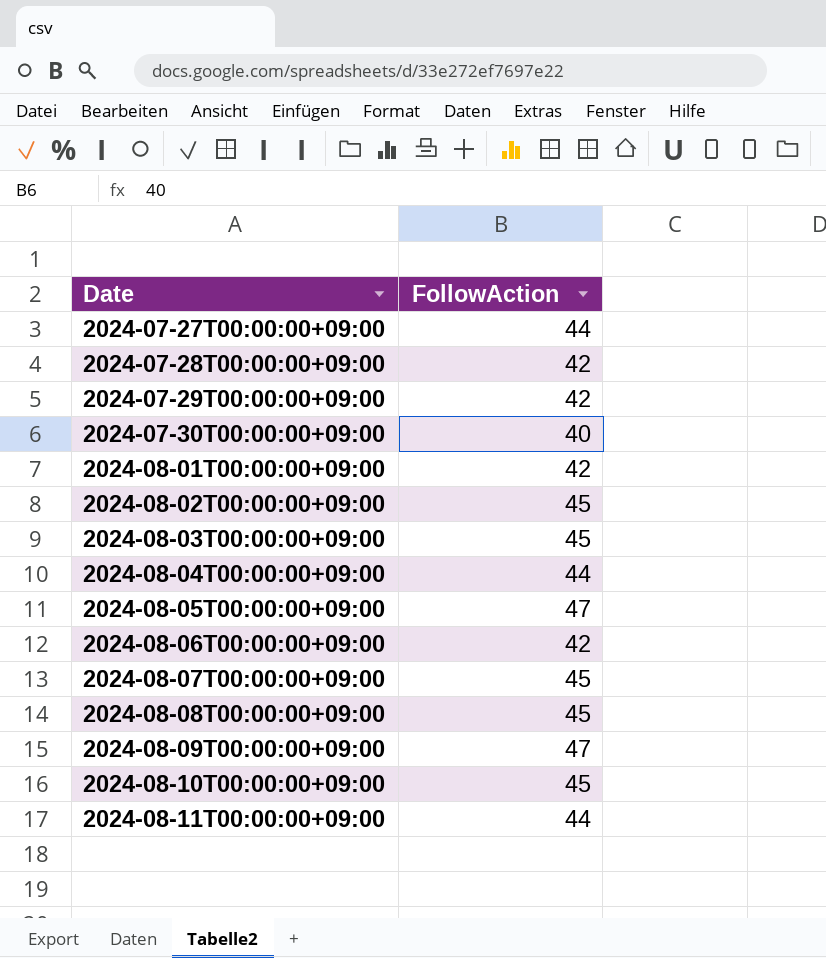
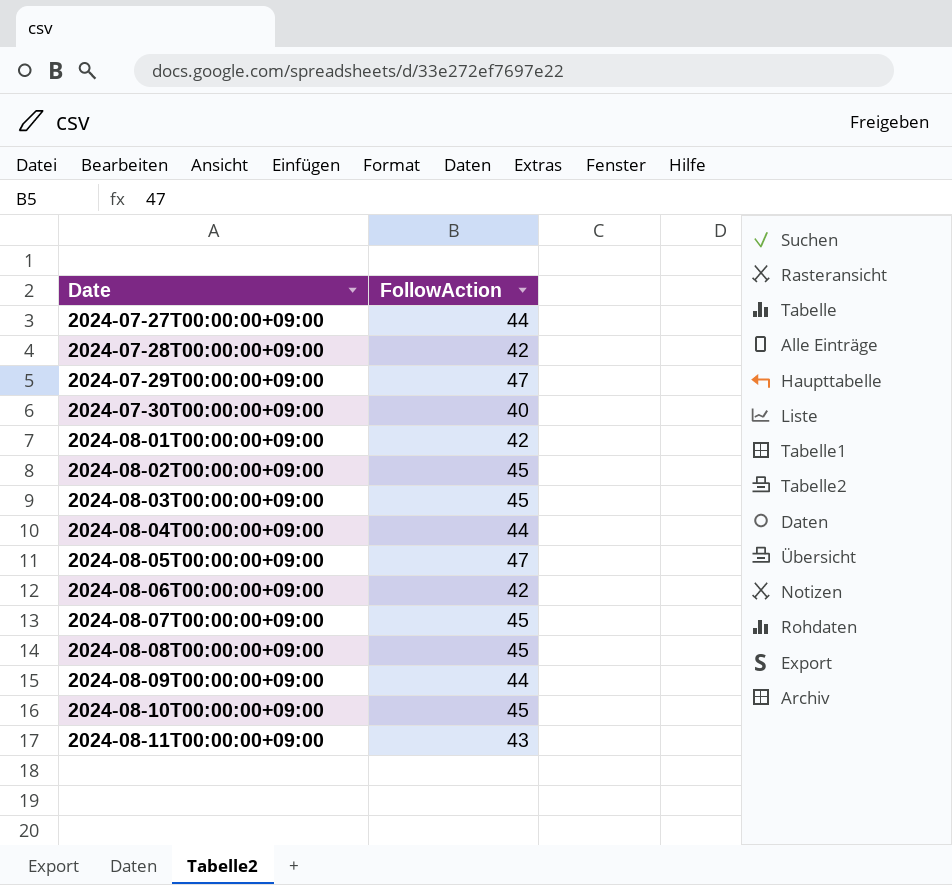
2024-07-29T00:00:00+09:00 | FollowAction: 42 -> 47
2024-08-09T00:00:00+09:00 | FollowAction: 47 -> 44
2024-08-11T00:00:00+09:00 | FollowAction: 44 -> 43

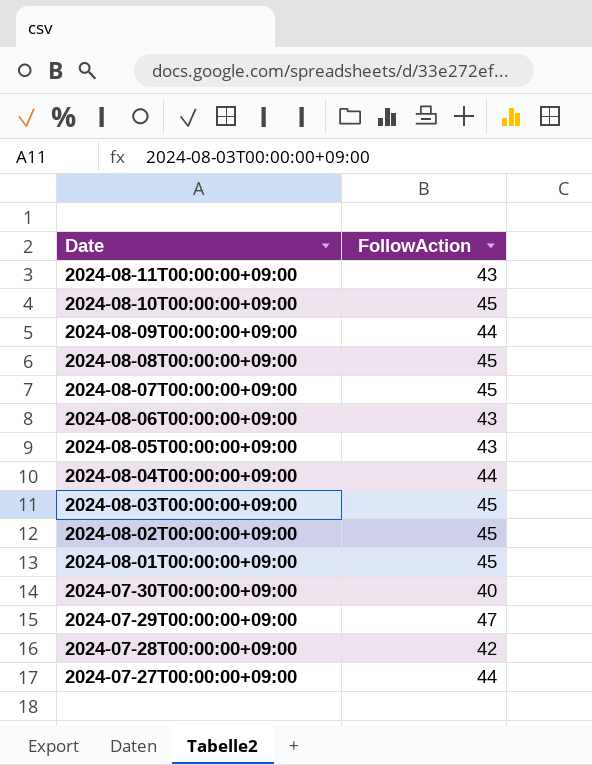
row order: Date ascending -> Date descending
2024-08-06T00:00:00+09:00 | FollowAction: 42 -> 43
2024-08-05T00:00:00+09:00 | FollowAction: 47 -> 43
2024-08-01T00:00:00+09:00 | FollowAction: 42 -> 45

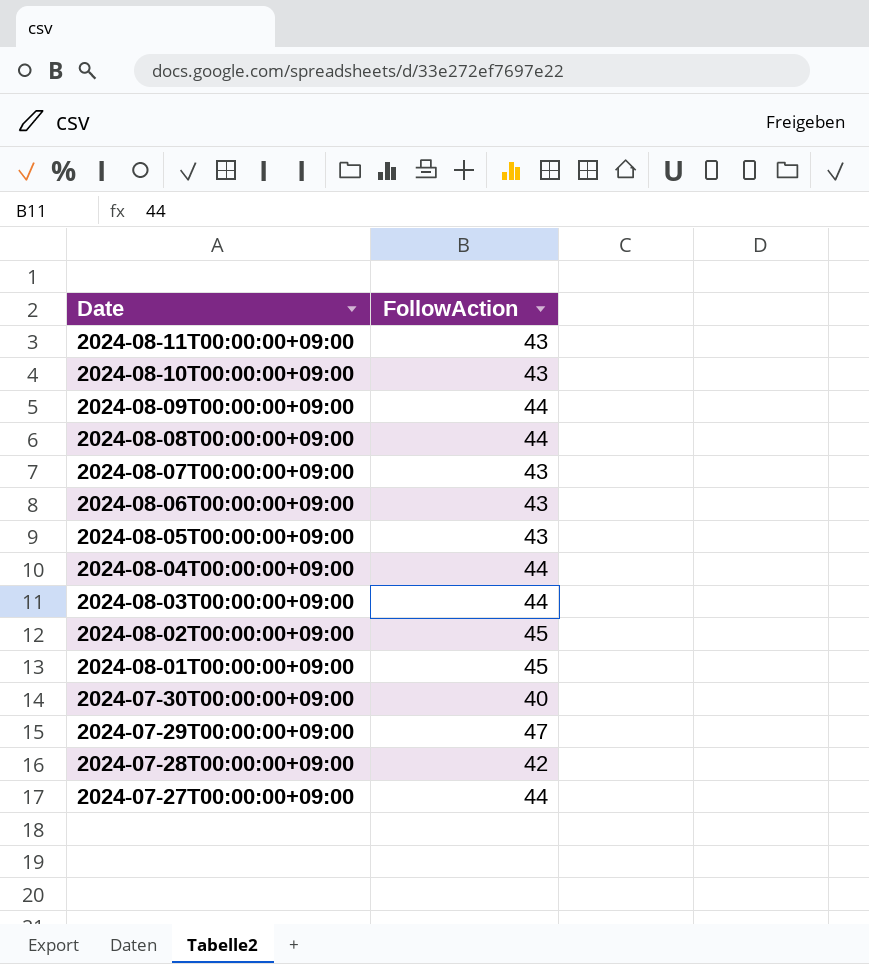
2024-08-10T00:00:00+09:00 | FollowAction: 45 -> 43
2024-08-08T00:00:00+09:00 | FollowAction: 45 -> 44
2024-08-07T00:00:00+09:00 | FollowAction: 45 -> 43
2024-08-03T00:00:00+09:00 | FollowAction: 45 -> 44

